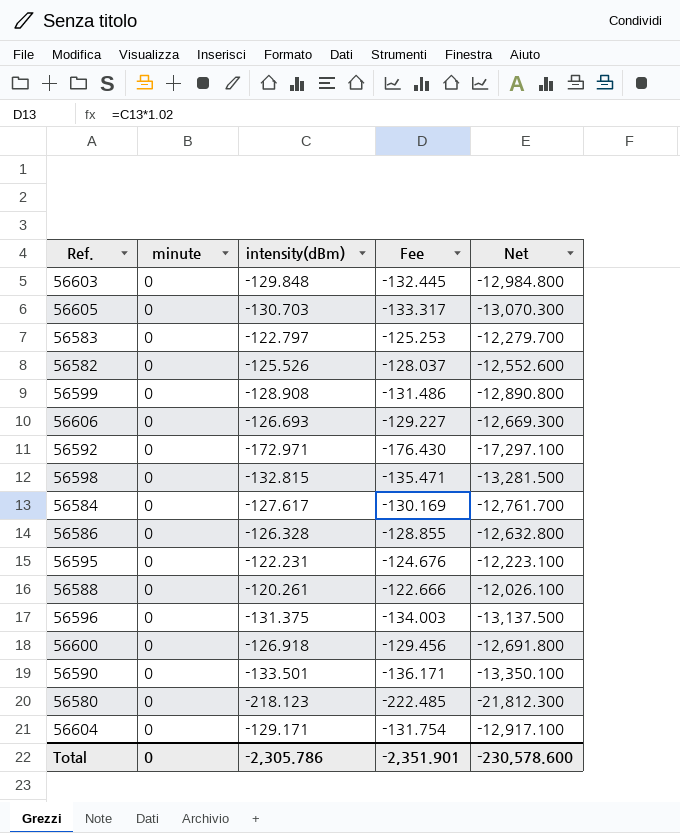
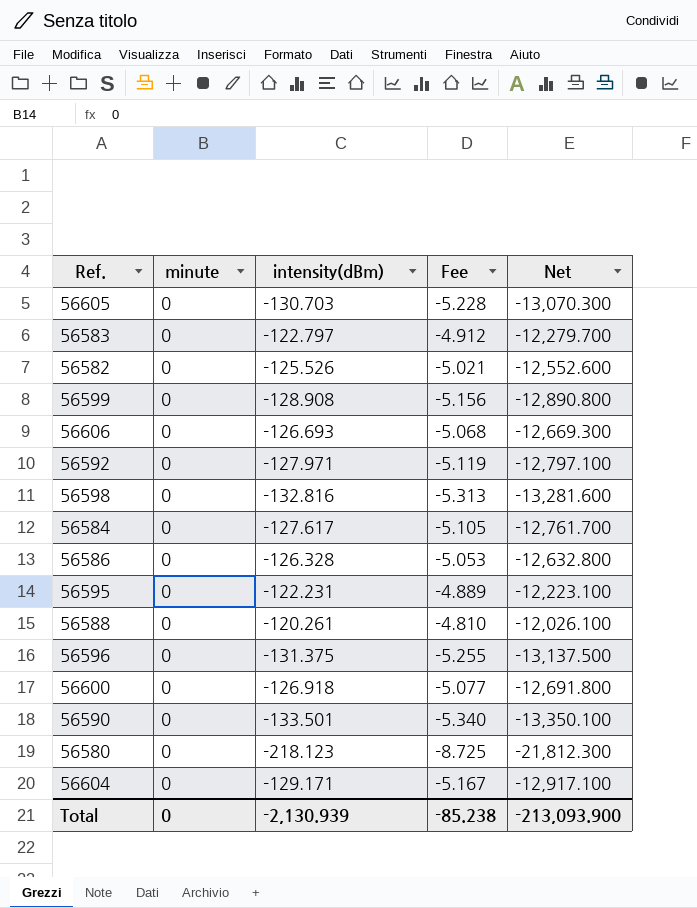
column Fee | formula: [intensity(dBm)] * 1.02 -> [intensity(dBm)] * 0.04
row 56603: 0 | -129.848 | -132.445 | -12,984.800 -> none
56592 | intensity(dBm): -172.971 -> -127.971
56592 | Net: -17,297.100 -> -12,797.100
56598 | intensity(dBm): -132.815 -> -132.816
56598 | Net: -13,281.500 -> -13,281.600
Total | intensity(dBm): -2,305.786 -> -2,130.939
Total | Fee: -2,351.901 -> -85.238
Total | Net: -230,578.600 -> -213,093.900

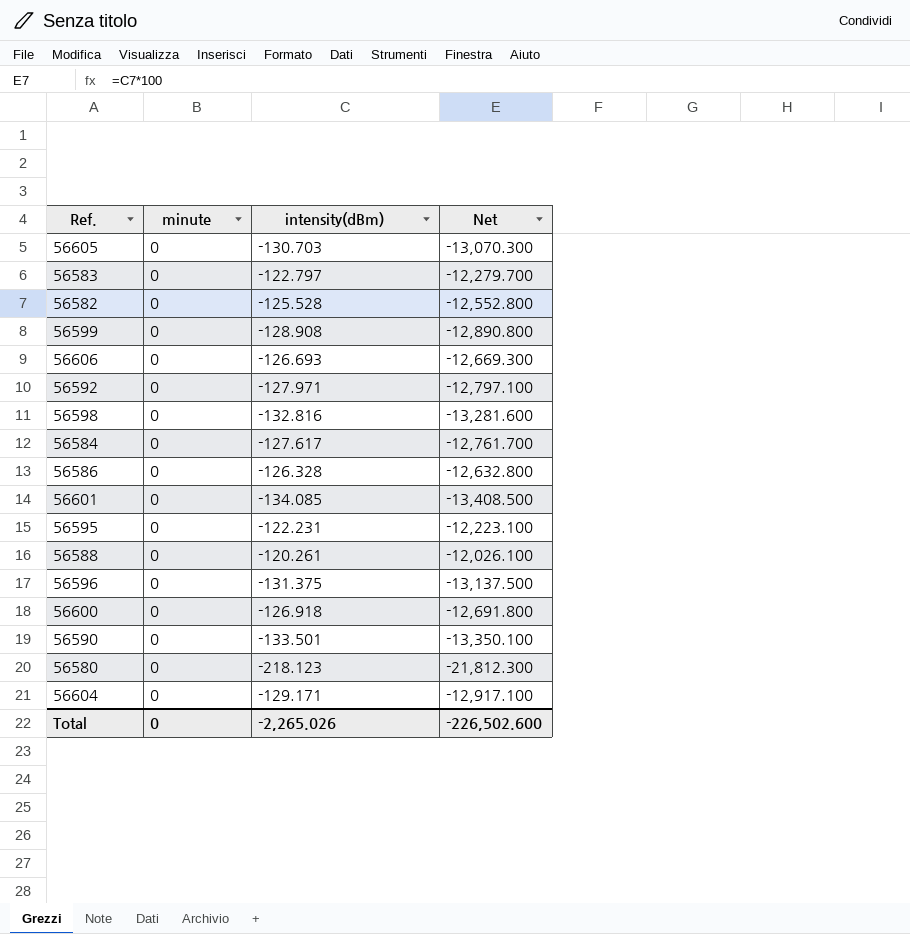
column Fee | formula: [intensity(dBm)] * 0.04 -> none
56582 | intensity(dBm): -125.526 -> -125.528
56582 | Net: -12,552.600 -> -12,552.800
row 56601: none -> 0 | -134.085 | -13,408.500
Total | intensity(dBm): -2,130.939 -> -2,265.026
Total | Net: -213,093.900 -> -226,502.600

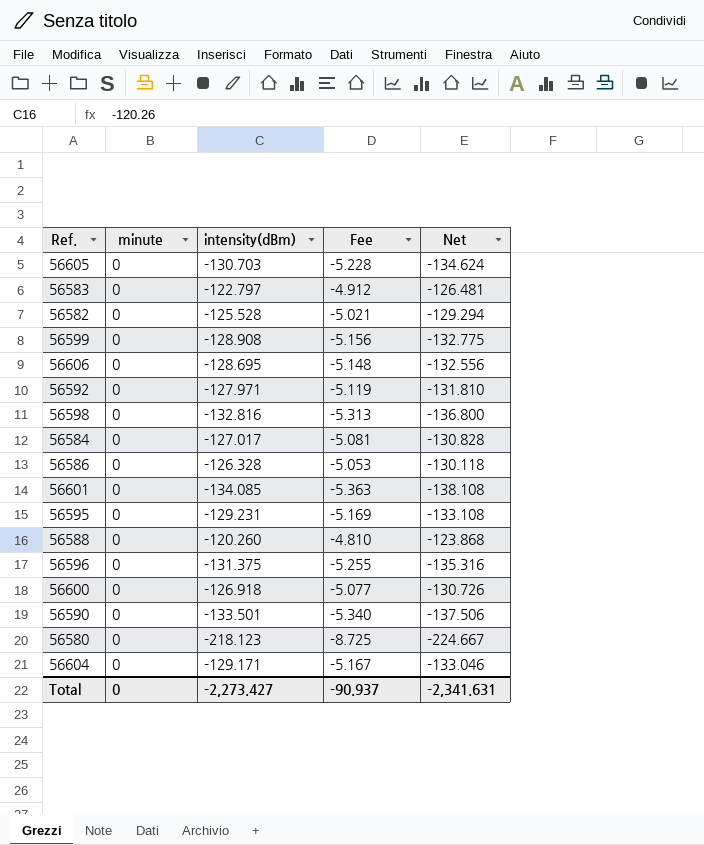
column Fee | formula: none -> [intensity(dBm)] * 0.04
column Net | formula: [intensity(dBm)] * 100 -> [intensity(dBm)] * 1.03
56606 | intensity(dBm): -126.693 -> -128.695
56584 | intensity(dBm): -127.617 -> -127.017
56595 | intensity(dBm): -122.231 -> -129.231
56588 | intensity(dBm): -120.261 -> -120.260
Total | intensity(dBm): -2,265.026 -> -2,273.427
Total | Net: -226,502.600 -> -2,341.631

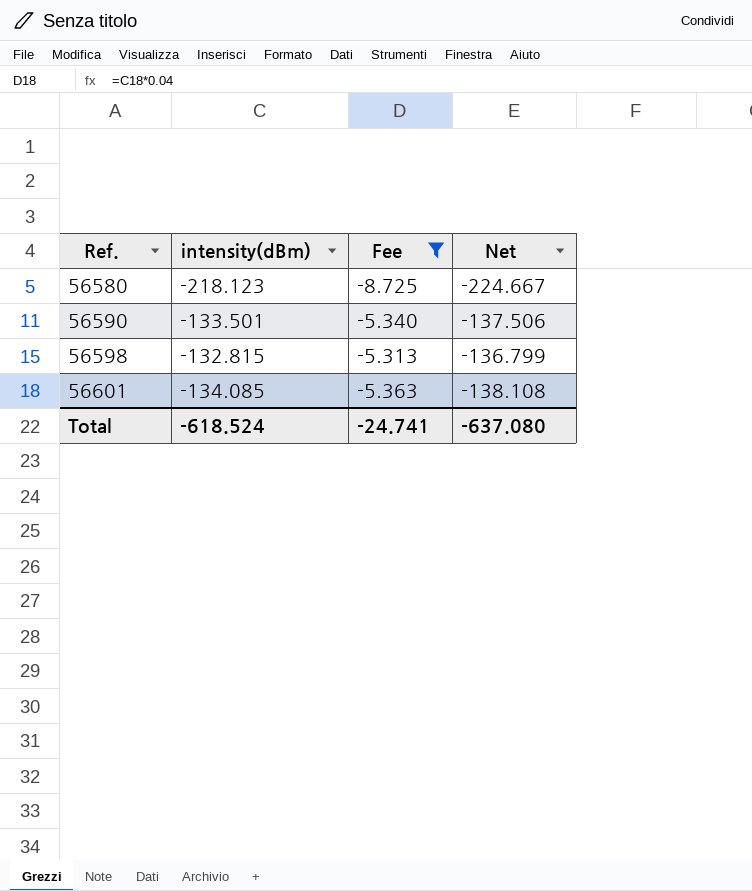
filter: none -> Fee <= -5.313
row order: none -> Ref. ascending
column minute | position: 2 -> none
56598 | intensity(dBm): -132.816 -> -132.815
56598 | Net: -136.800 -> -136.799
Total | intensity(dBm): -2,273.427 -> -618.524
Total | Fee: -90.937 -> -24.741
Total | Net: -2,341.631 -> -637.080

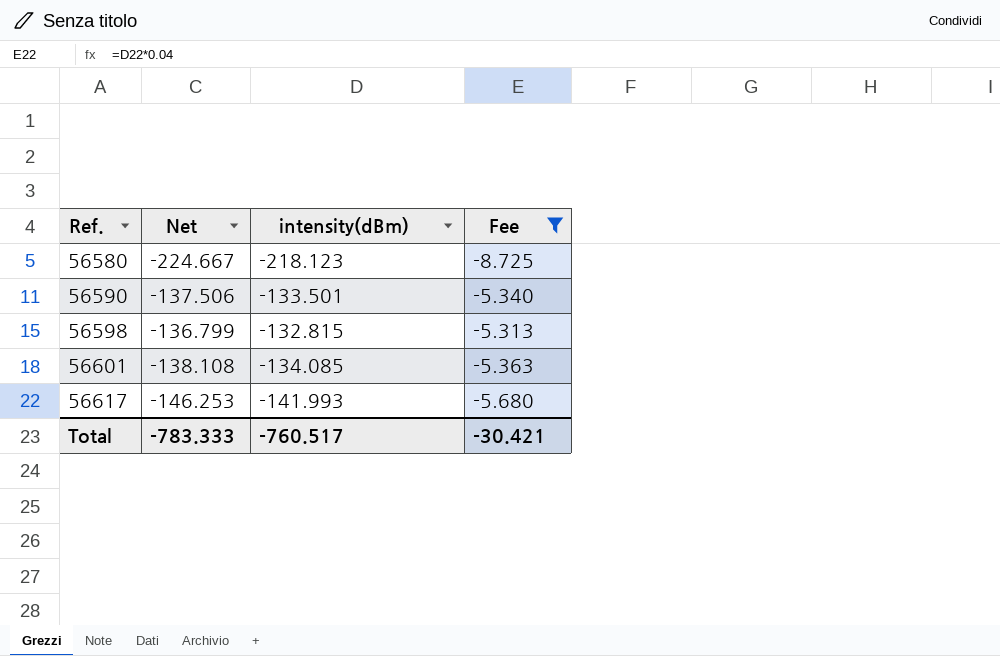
column Net | position: 4 -> 2
row 56617: none -> -146.253 | -141.993 | -5.680
Total | Net: -637.080 -> -783.333
Total | intensity(dBm): -618.524 -> -760.517
Total | Fee: -24.741 -> -30.421

